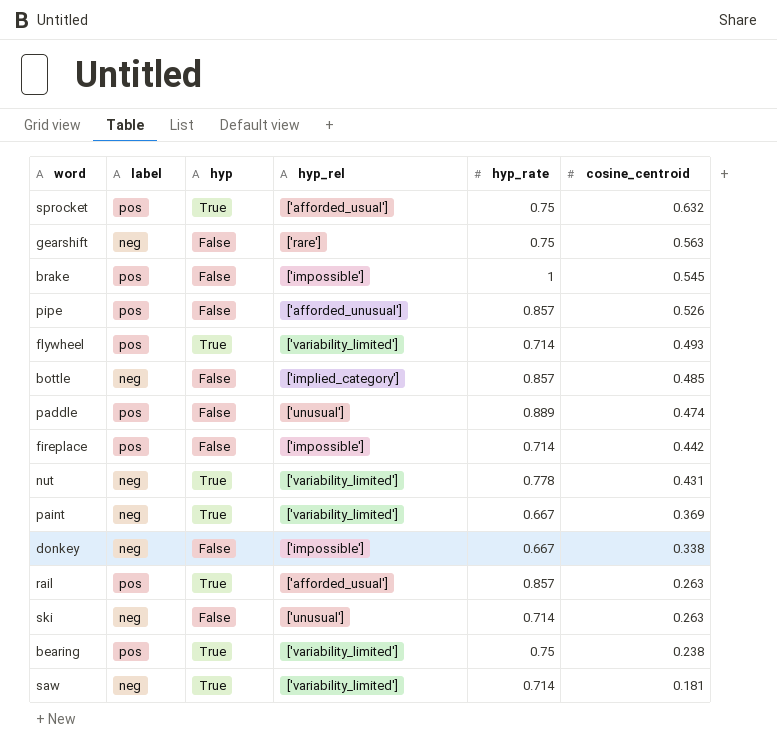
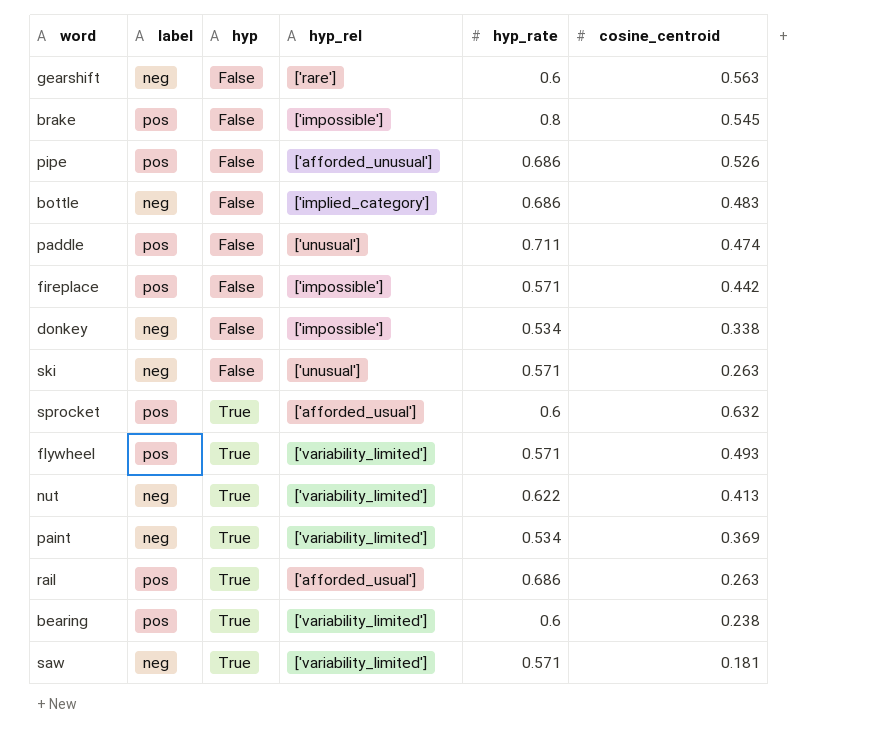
row order: cosine_centroid descending -> hyp ascending
gearshift | hyp_rate: 0.75 -> 0.6
brake | hyp_rate: 1 -> 0.8
pipe | hyp_rate: 0.857 -> 0.686
bottle | hyp_rate: 0.857 -> 0.686
bottle | cosine_centroid: 0.485 -> 0.483
paddle | hyp_rate: 0.889 -> 0.711
fireplace | hyp_rate: 0.714 -> 0.571
donkey | hyp_rate: 0.667 -> 0.534
ski | hyp_rate: 0.714 -> 0.571
sprocket | hyp_rate: 0.75 -> 0.6
flywheel | hyp_rate: 0.714 -> 0.571
nut | hyp_rate: 0.778 -> 0.622
nut | cosine_centroid: 0.431 -> 0.413
paint | hyp_rate: 0.667 -> 0.534
rail | hyp_rate: 0.857 -> 0.686
bearing | hyp_rate: 0.75 -> 0.6
saw | hyp_rate: 0.714 -> 0.571

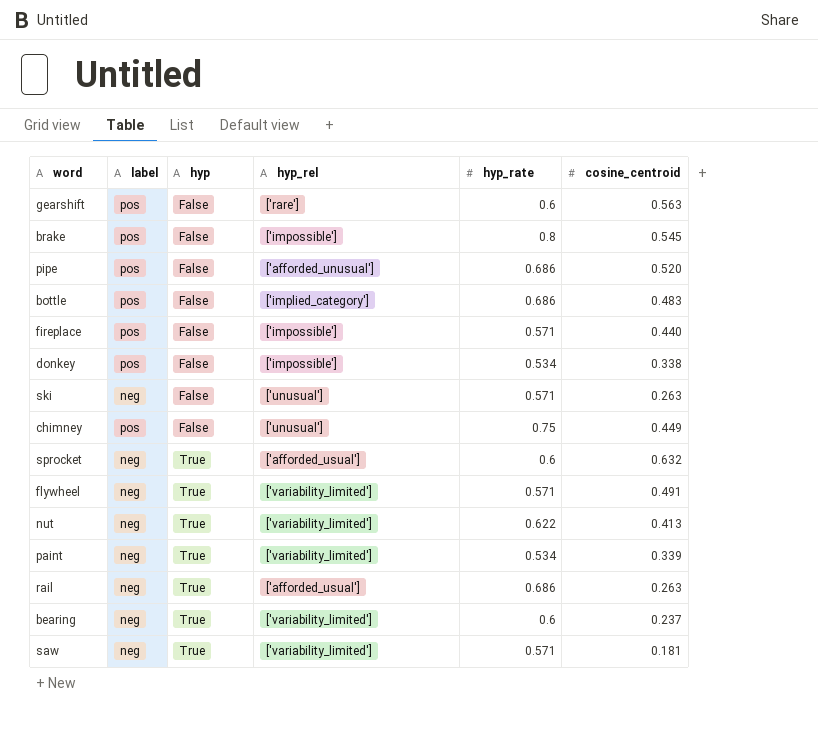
row paddle: pos | False | ['unusual'] | 0.711 | 0.474 -> none
gearshift | label: neg -> pos
pipe | cosine_centroid: 0.526 -> 0.520
bottle | label: neg -> pos
fireplace | cosine_centroid: 0.442 -> 0.440
donkey | label: neg -> pos
row chimney: none -> pos | False | ['unusual'] | 0.75 | 0.449
sprocket | label: pos -> neg
flywheel | label: pos -> neg
flywheel | cosine_centroid: 0.493 -> 0.491
paint | cosine_centroid: 0.369 -> 0.339
rail | label: pos -> neg
bearing | label: pos -> neg
bearing | cosine_centroid: 0.238 -> 0.237

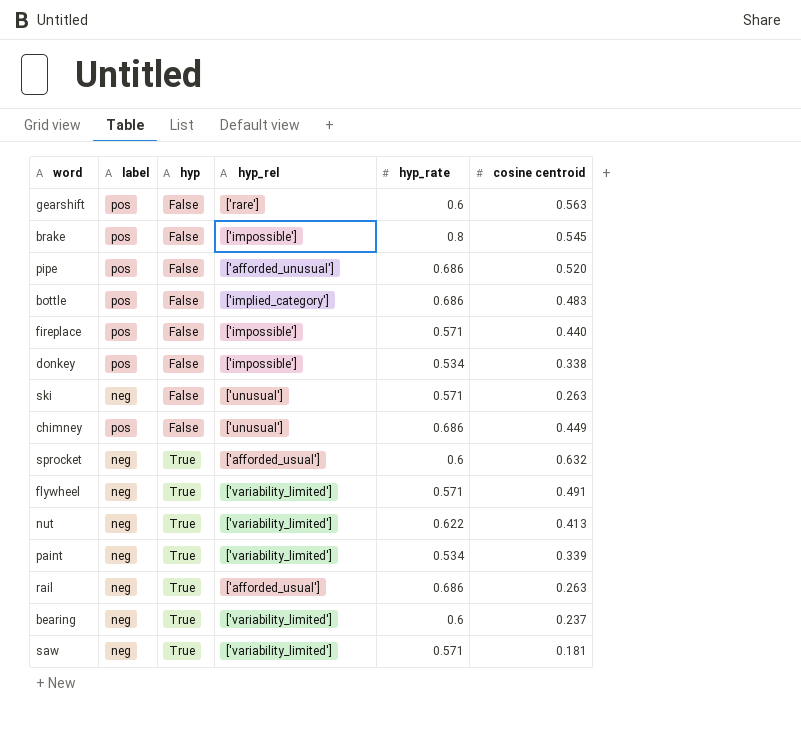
column name: cosine_centroid -> cosine centroid
chimney | hyp_rate: 0.75 -> 0.686

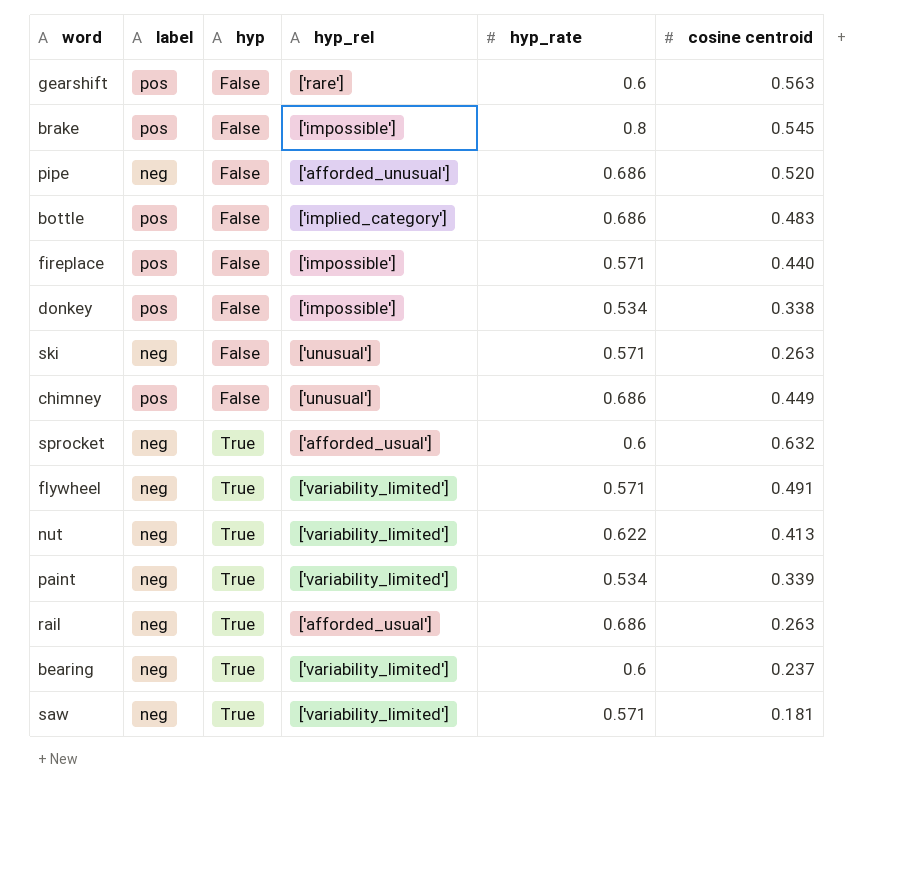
pipe | label: pos -> neg

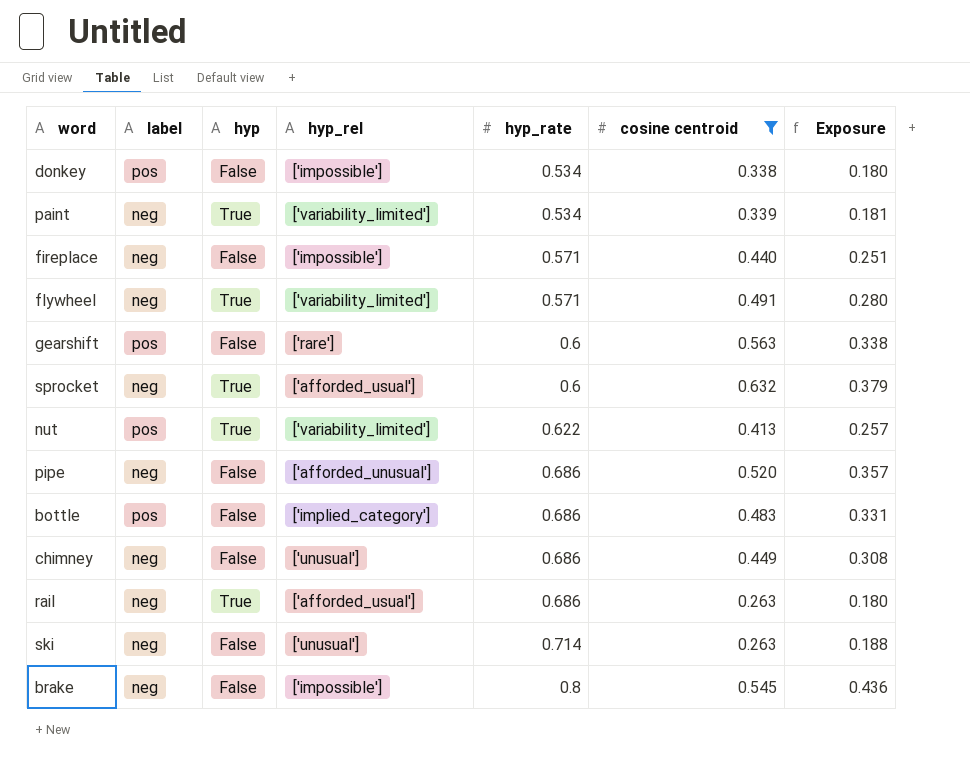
filter: none -> cosine centroid >= 0.263
row order: hyp ascending -> hyp_rate ascending
column Exposure | formula: none -> [hyp_rate] * [cosine centroid]
fireplace | label: pos -> neg
nut | label: neg -> pos
chimney | label: pos -> neg
ski | hyp_rate: 0.571 -> 0.714
brake | label: pos -> neg

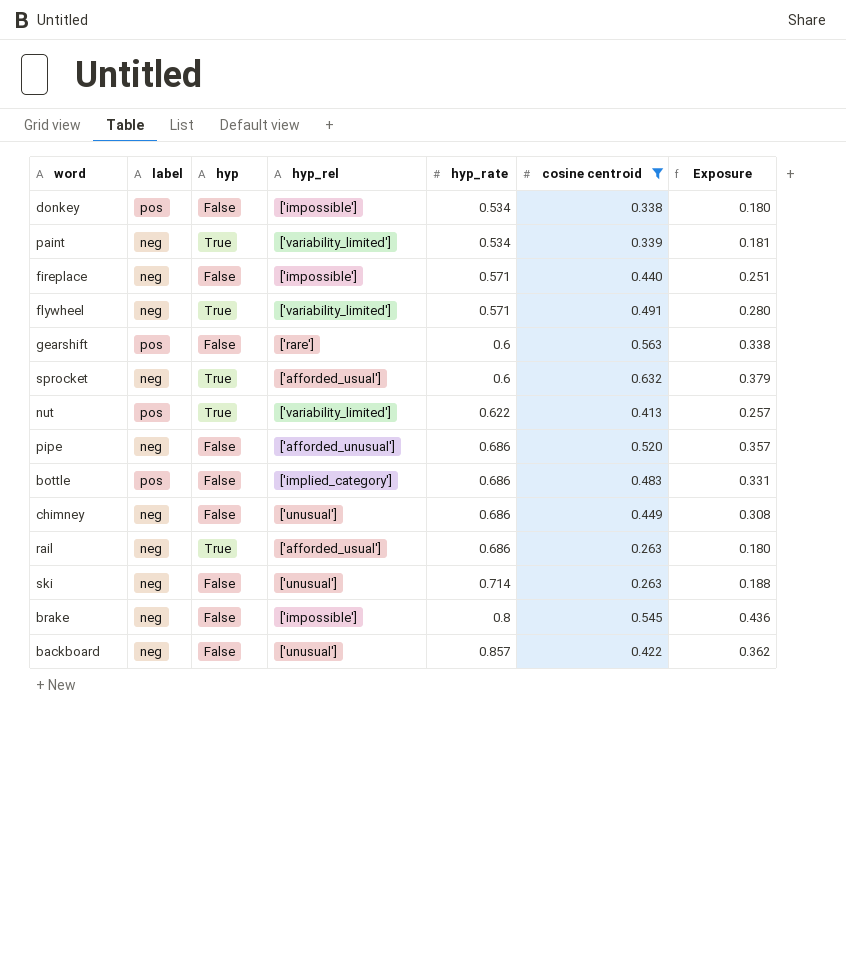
row backboard: none -> neg | False | ['unusual'] | 0.857 | 0.422 | 0.362

